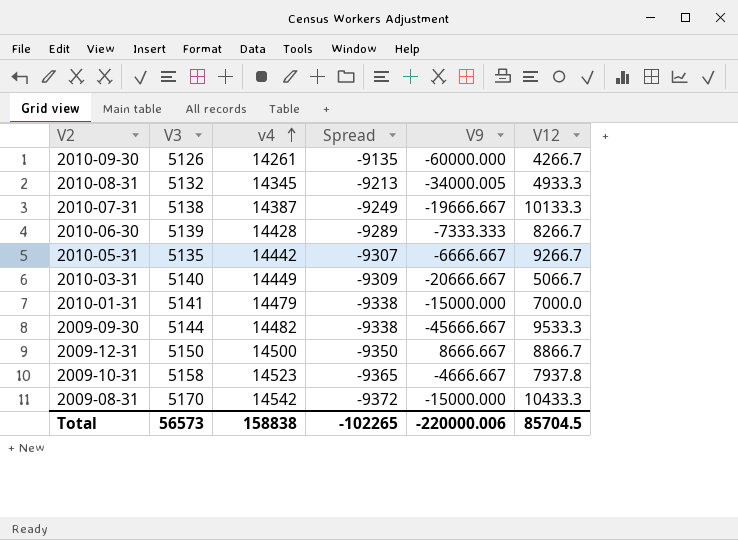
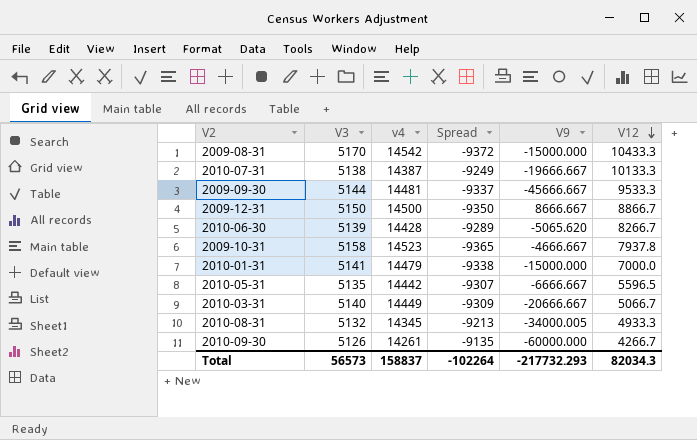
row order: v4 ascending -> V12 descending
2009-09-30 | v4: 14482 -> 14481
2009-09-30 | Spread: -9338 -> -9337
2010-06-30 | V9: -7333.333 -> -5065.620
2010-05-31 | V12: 9266.7 -> 5596.5
Total | v4: 158838 -> 158837
Total | Spread: -102265 -> -102264
Total | V9: -220000.006 -> -217732.293
Total | V12: 85704.5 -> 82034.3

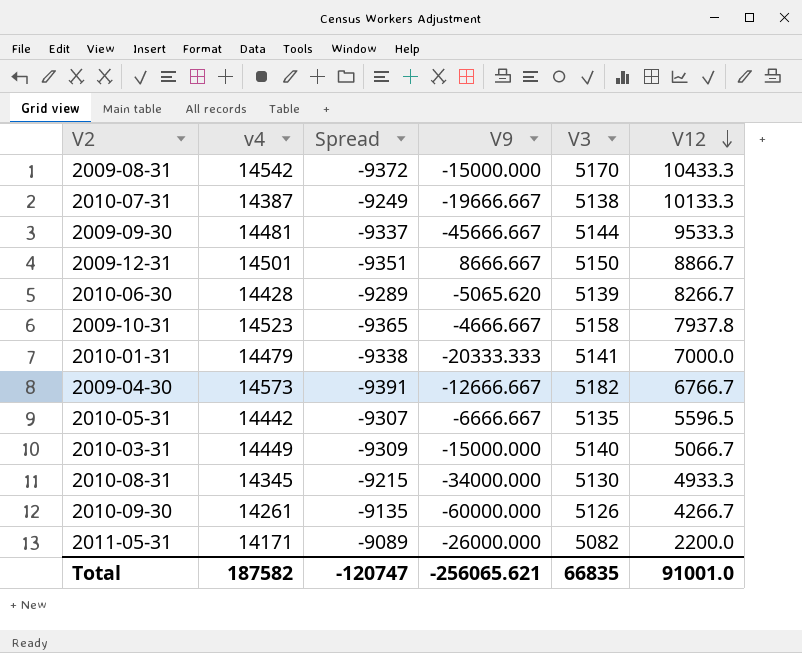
column V3 | position: 2 -> 5
2009-12-31 | v4: 14500 -> 14501
2009-12-31 | Spread: -9350 -> -9351
2010-01-31 | V9: -15000.000 -> -20333.333
row 2009-04-30: none -> 14573 | -9391 | -12666.667 | 5182 | 6766.7
2010-03-31 | V9: -20666.667 -> -15000.000
2010-08-31 | Spread: -9213 -> -9215
2010-08-31 | V9: -34000.005 -> -34000.000
2010-08-31 | V3: 5132 -> 5130
row 2011-05-31: none -> 14171 | -9089 | -26000.000 | 5082 | 2200.0
Total | v4: 158837 -> 187582
Total | Spread: -102264 -> -120747
Total | V9: -217732.293 -> -256065.621
Total | V3: 56573 -> 66835
Total | V12: 82034.3 -> 91001.0

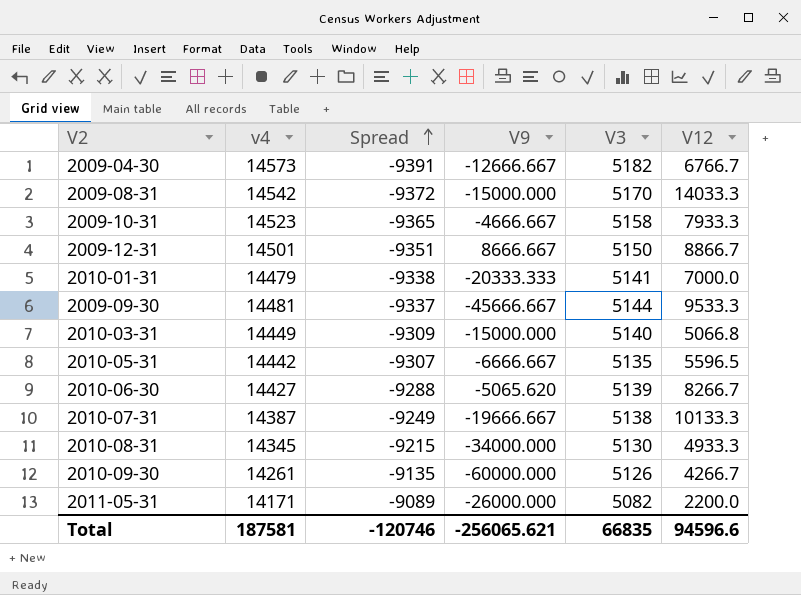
row order: V12 descending -> Spread ascending
2009-08-31 | V12: 10433.3 -> 14033.3
2009-10-31 | V12: 7937.8 -> 7933.3
2010-03-31 | V12: 5066.7 -> 5066.8
2010-06-30 | v4: 14428 -> 14427
2010-06-30 | Spread: -9289 -> -9288
Total | v4: 187582 -> 187581
Total | Spread: -120747 -> -120746
Total | V12: 91001.0 -> 94596.6

